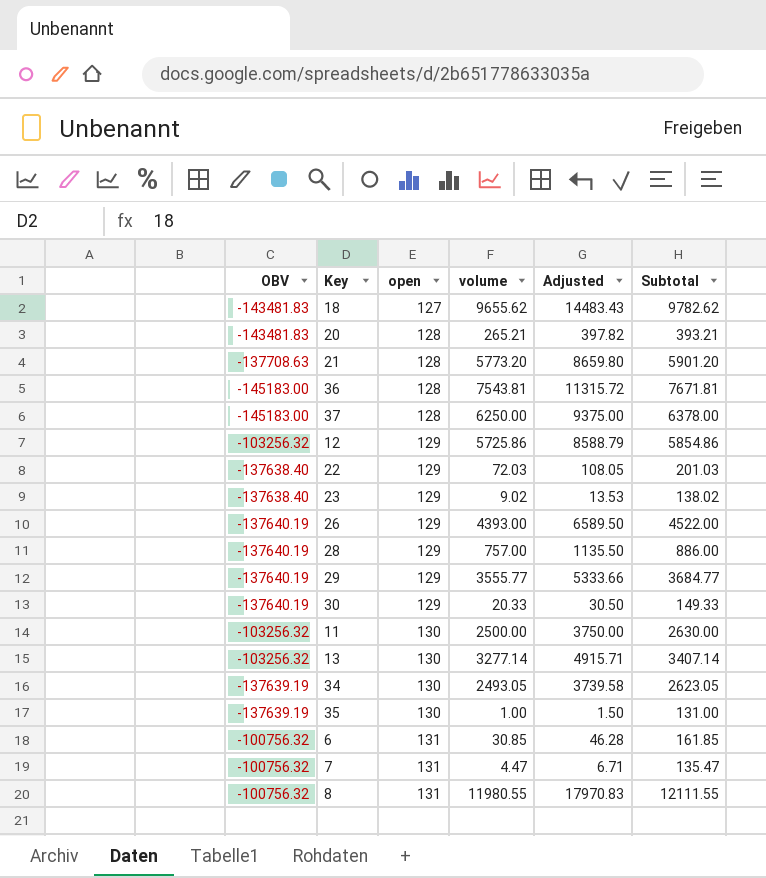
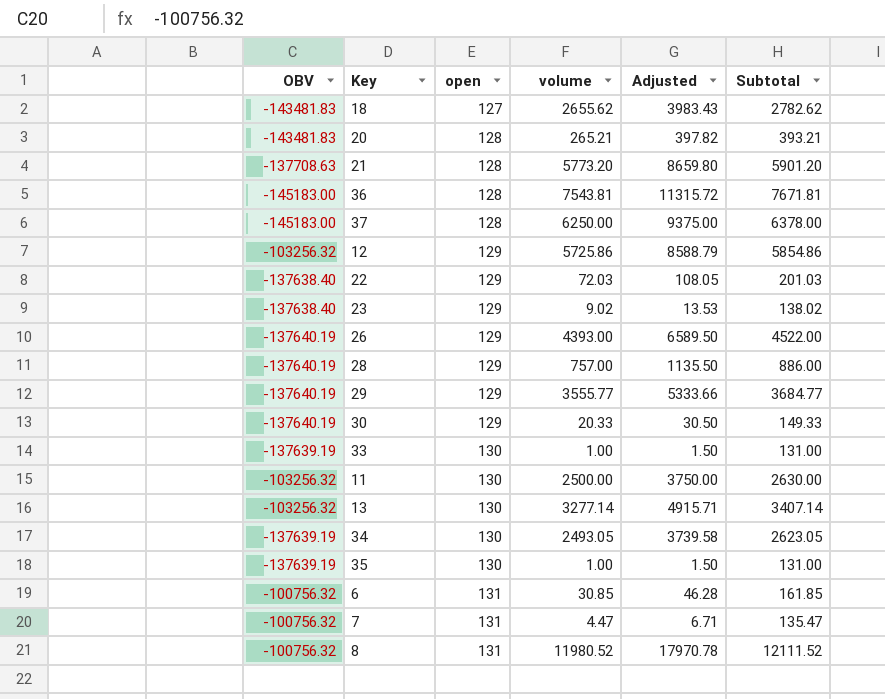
18 | volume: 9655.62 -> 2655.62
18 | Adjusted: 14483.43 -> 3983.43
18 | Subtotal: 9782.62 -> 2782.62
row 33: none -> -137639.19 | 130 | 1.00 | 1.50 | 131.00
8 | volume: 11980.55 -> 11980.52
8 | Adjusted: 17970.83 -> 17970.78
8 | Subtotal: 12111.55 -> 12111.52

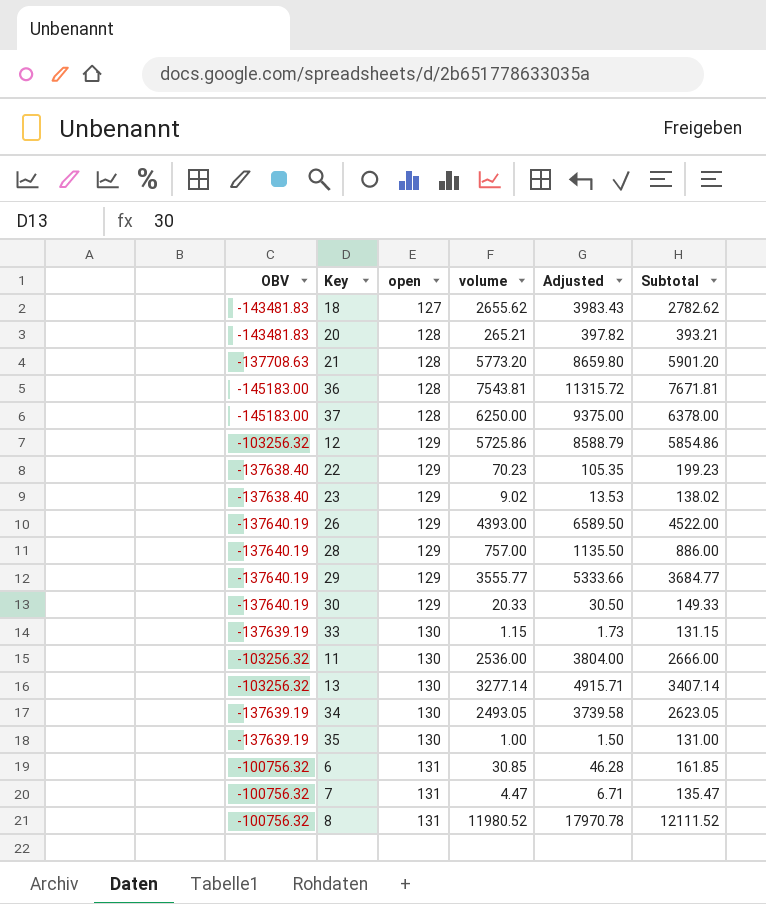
22 | volume: 72.03 -> 70.23
22 | Adjusted: 108.05 -> 105.35
22 | Subtotal: 201.03 -> 199.23
33 | volume: 1.00 -> 1.15
33 | Adjusted: 1.50 -> 1.73
33 | Subtotal: 131.00 -> 131.15
11 | volume: 2500.00 -> 2536.00
11 | Adjusted: 3750.00 -> 3804.00
11 | Subtotal: 2630.00 -> 2666.00

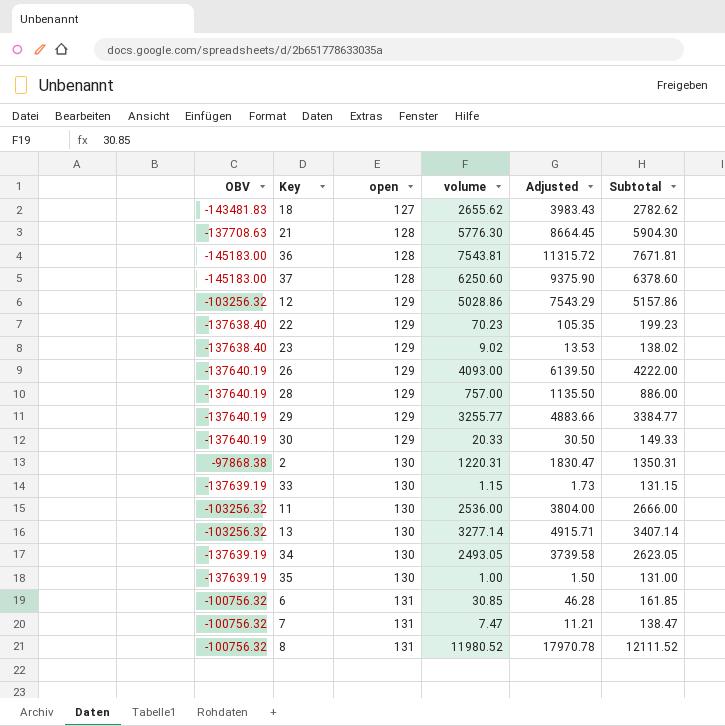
row 20: -143481.83 | 128 | 265.21 | 397.82 | 393.21 -> none
21 | volume: 5773.20 -> 5776.30
21 | Adjusted: 8659.80 -> 8664.45
21 | Subtotal: 5901.20 -> 5904.30
37 | volume: 6250.00 -> 6250.60
37 | Adjusted: 9375.00 -> 9375.90
37 | Subtotal: 6378.00 -> 6378.60
12 | volume: 5725.86 -> 5028.86
12 | Adjusted: 8588.79 -> 7543.29
12 | Subtotal: 5854.86 -> 5157.86
26 | volume: 4393.00 -> 4093.00
26 | Adjusted: 6589.50 -> 6139.50
26 | Subtotal: 4522.00 -> 4222.00
29 | volume: 3555.77 -> 3255.77
29 | Adjusted: 5333.66 -> 4883.66
29 | Subtotal: 3684.77 -> 3384.77
row 2: none -> -97868.38 | 130 | 1220.31 | 1830.47 | 1350.31
7 | volume: 4.47 -> 7.47
7 | Adjusted: 6.71 -> 11.21
7 | Subtotal: 135.47 -> 138.47

